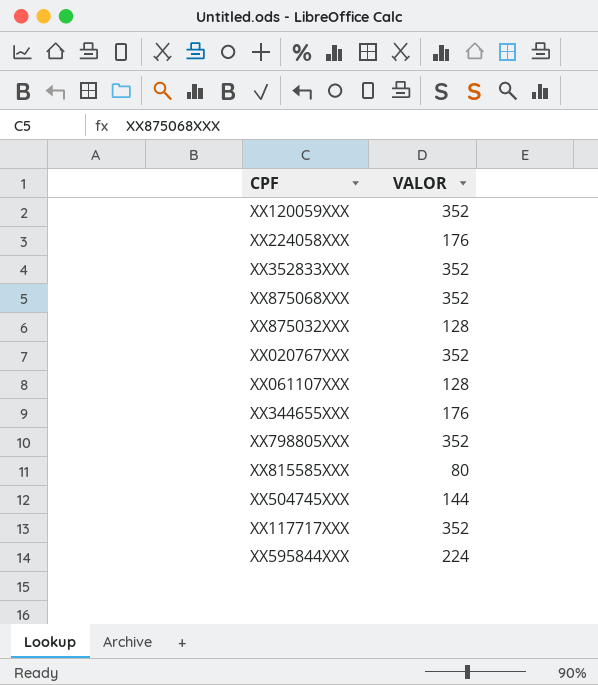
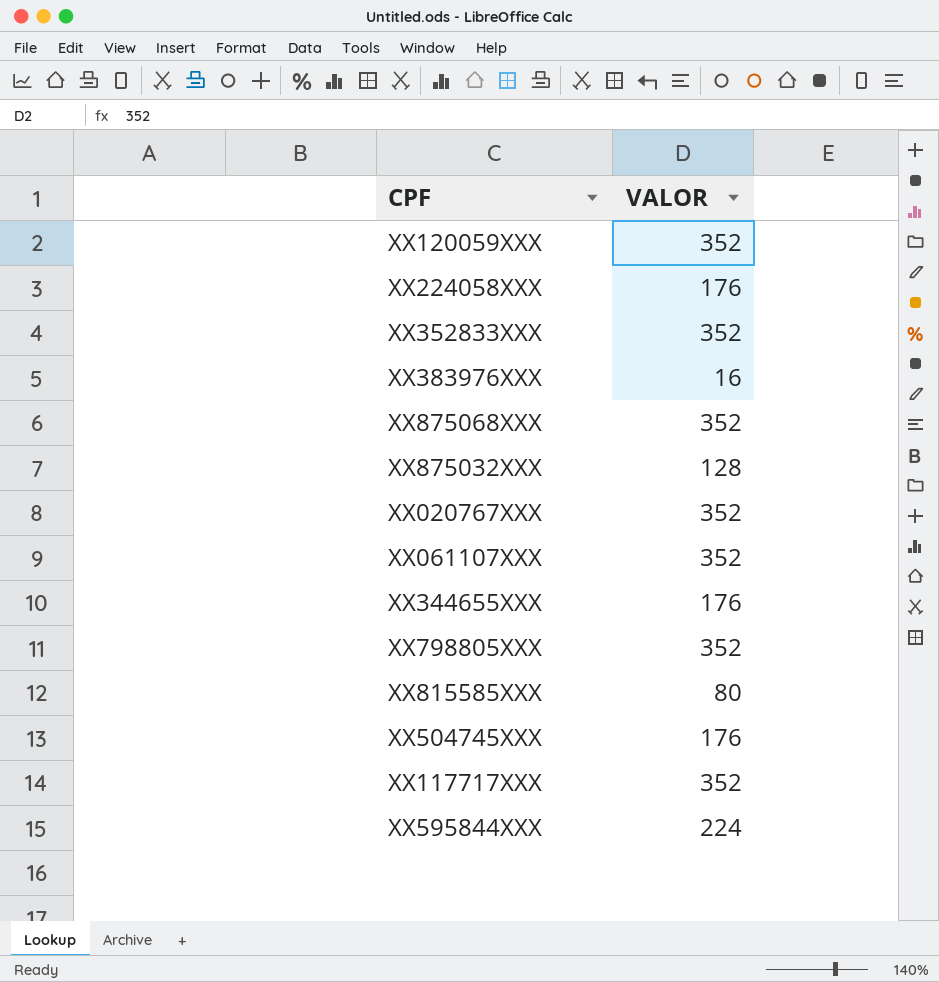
row XX383976XXX: none -> 16
XX061107XXX | VALOR: 128 -> 352
XX504745XXX | VALOR: 144 -> 176

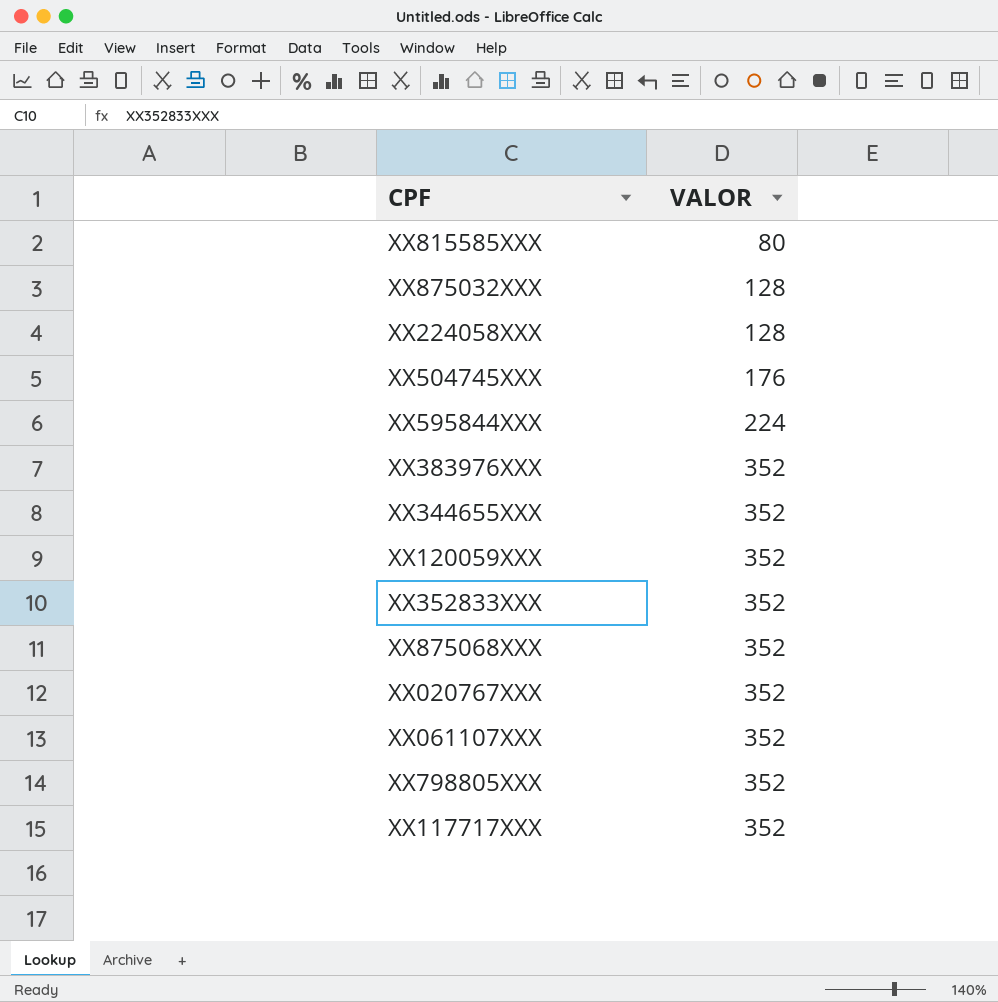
row order: none -> VALOR ascending
XX224058XXX | VALOR: 176 -> 128
XX383976XXX | VALOR: 16 -> 352
XX344655XXX | VALOR: 176 -> 352

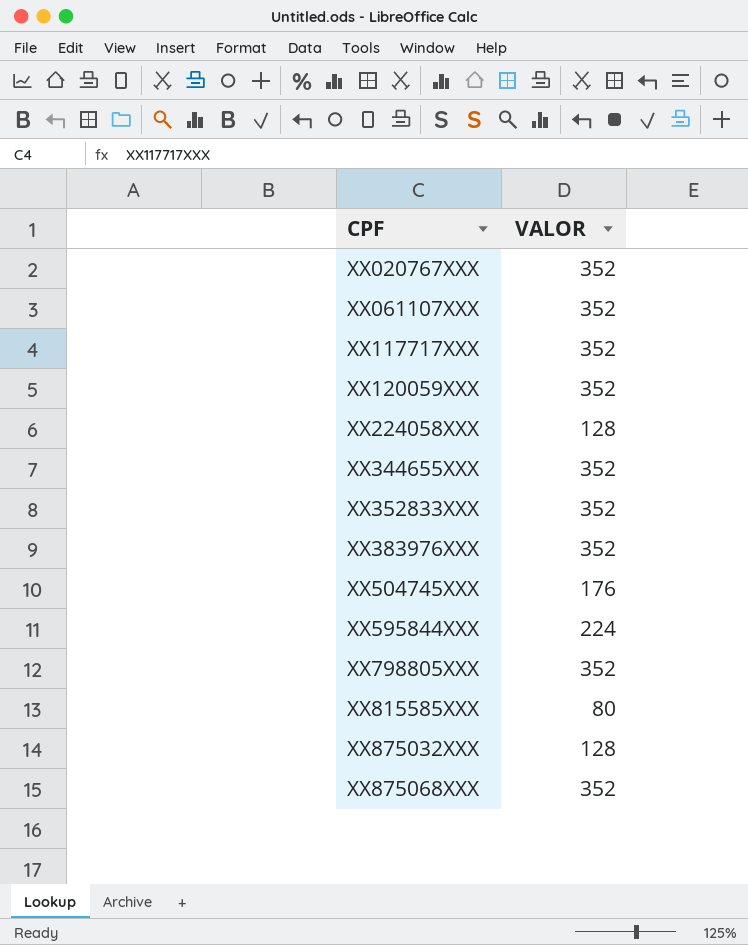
row order: VALOR ascending -> CPF ascending

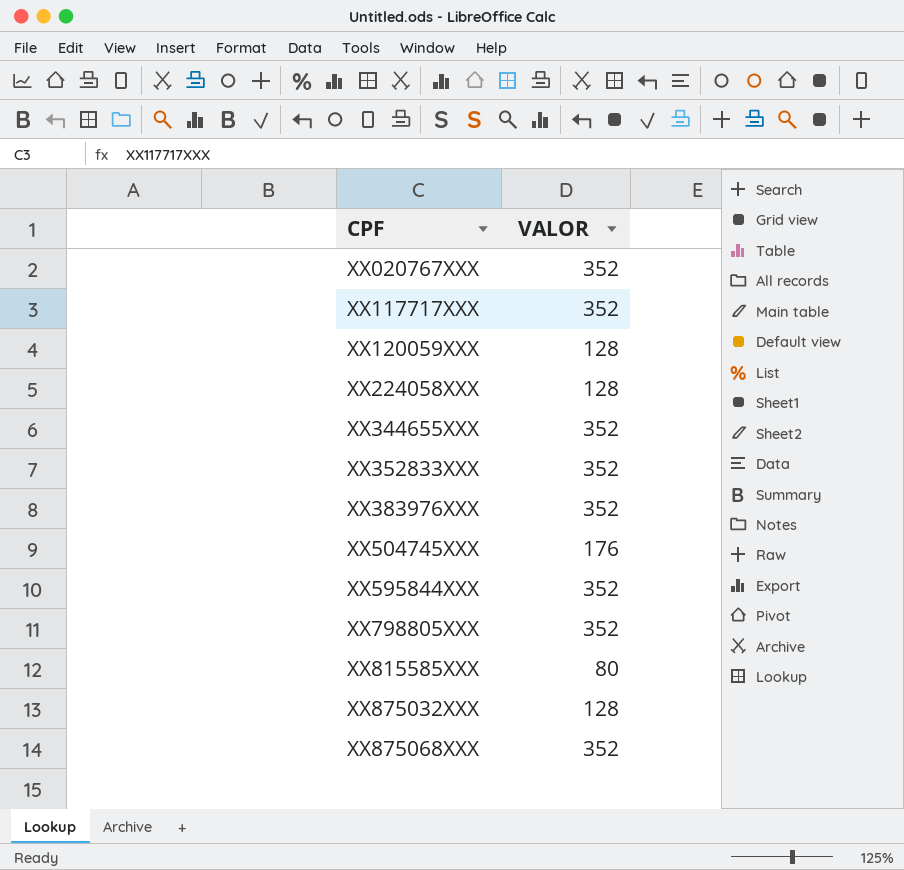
row XX061107XXX: 352 -> none
XX120059XXX | VALOR: 352 -> 128
XX595844XXX | VALOR: 224 -> 352

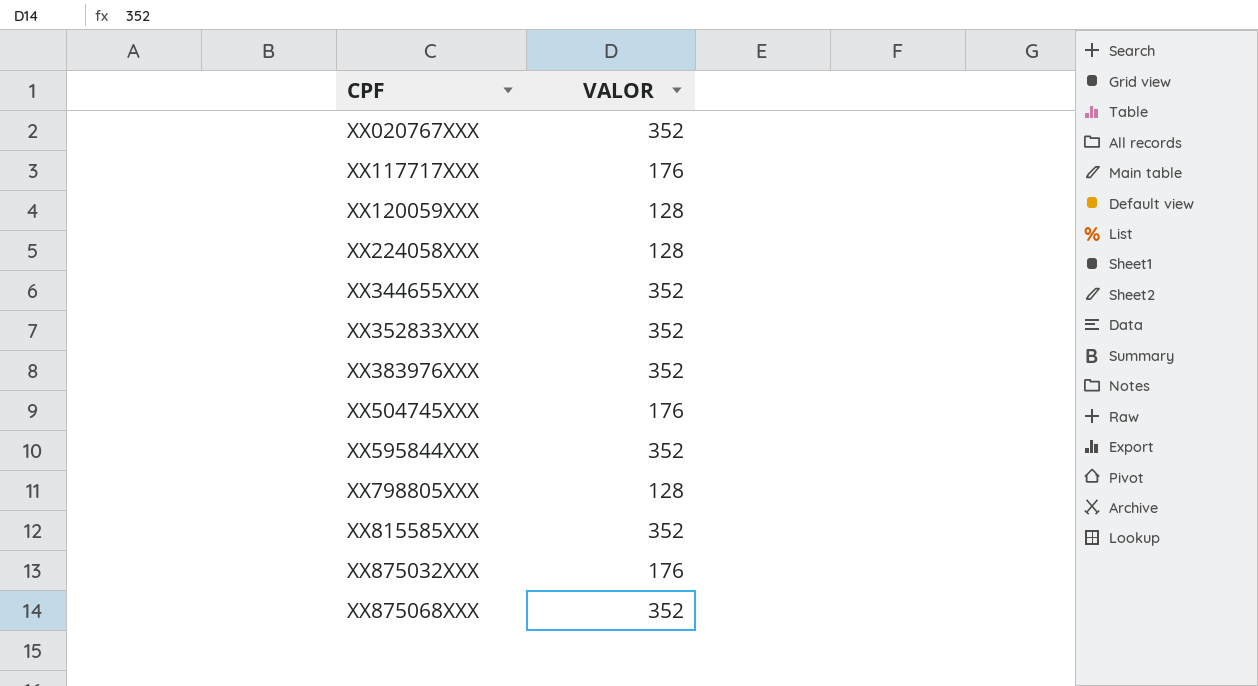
XX117717XXX | VALOR: 352 -> 176
XX798805XXX | VALOR: 352 -> 128
XX815585XXX | VALOR: 80 -> 352
XX875032XXX | VALOR: 128 -> 176

